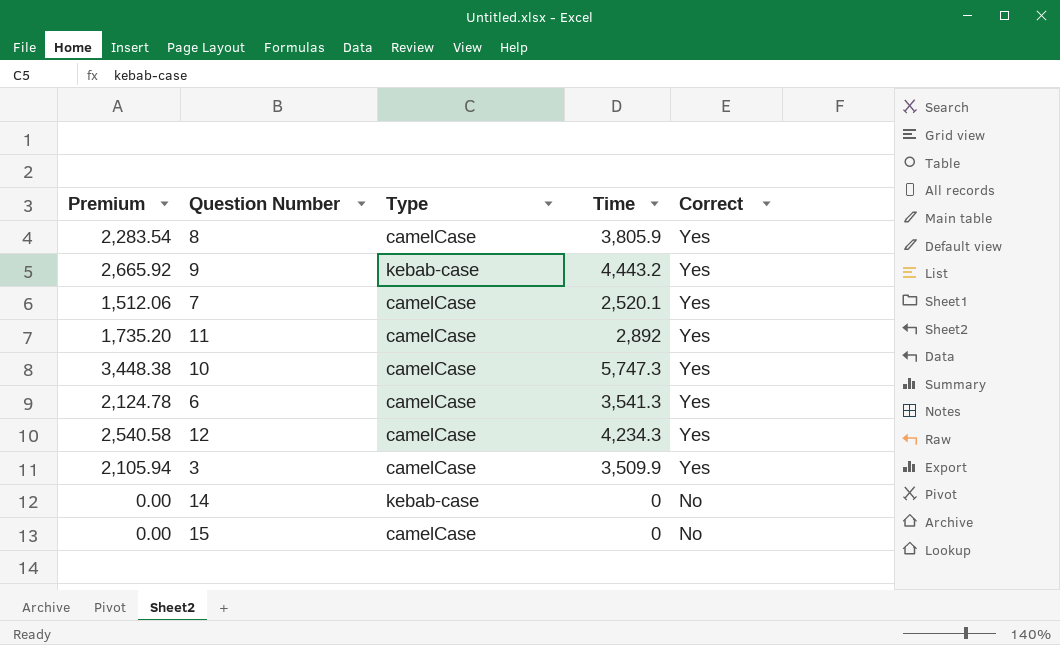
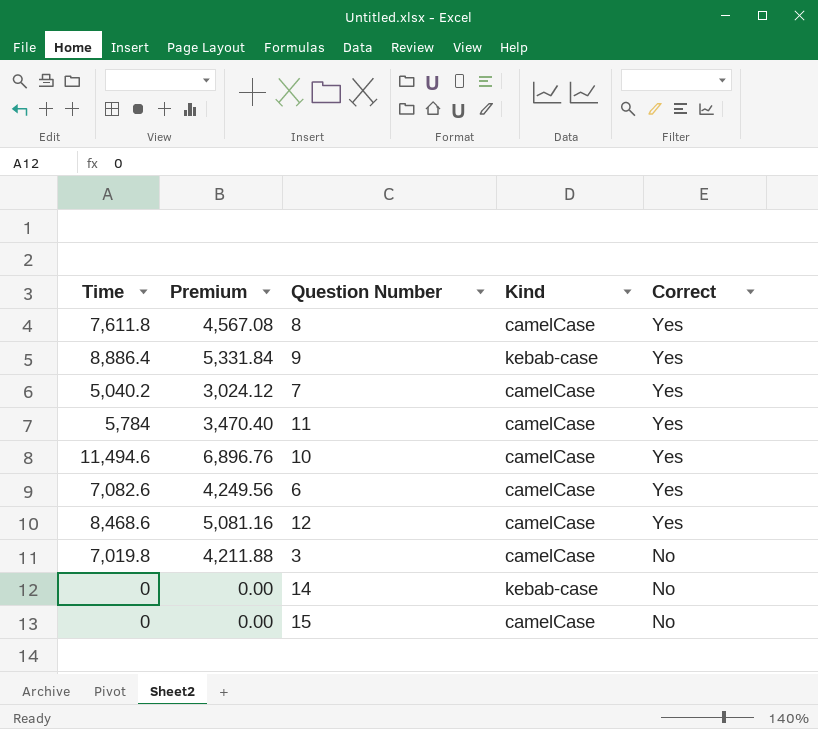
column Time | position: 4 -> 1
column name: Type -> Kind
8 | Time: 3,805.9 -> 7,611.8
8 | Premium: 2,283.54 -> 4,567.08
9 | Time: 4,443.2 -> 8,886.4
9 | Premium: 2,665.92 -> 5,331.84
7 | Time: 2,520.1 -> 5,040.2
7 | Premium: 1,512.06 -> 3,024.12
11 | Time: 2,892 -> 5,784
11 | Premium: 1,735.20 -> 3,470.40
10 | Time: 5,747.3 -> 11,494.6
10 | Premium: 3,448.38 -> 6,896.76
6 | Time: 3,541.3 -> 7,082.6
6 | Premium: 2,124.78 -> 4,249.56
12 | Time: 4,234.3 -> 8,468.6
12 | Premium: 2,540.58 -> 5,081.16
3 | Time: 3,509.9 -> 7,019.8
3 | Premium: 2,105.94 -> 4,211.88
3 | Correct: Yes -> No

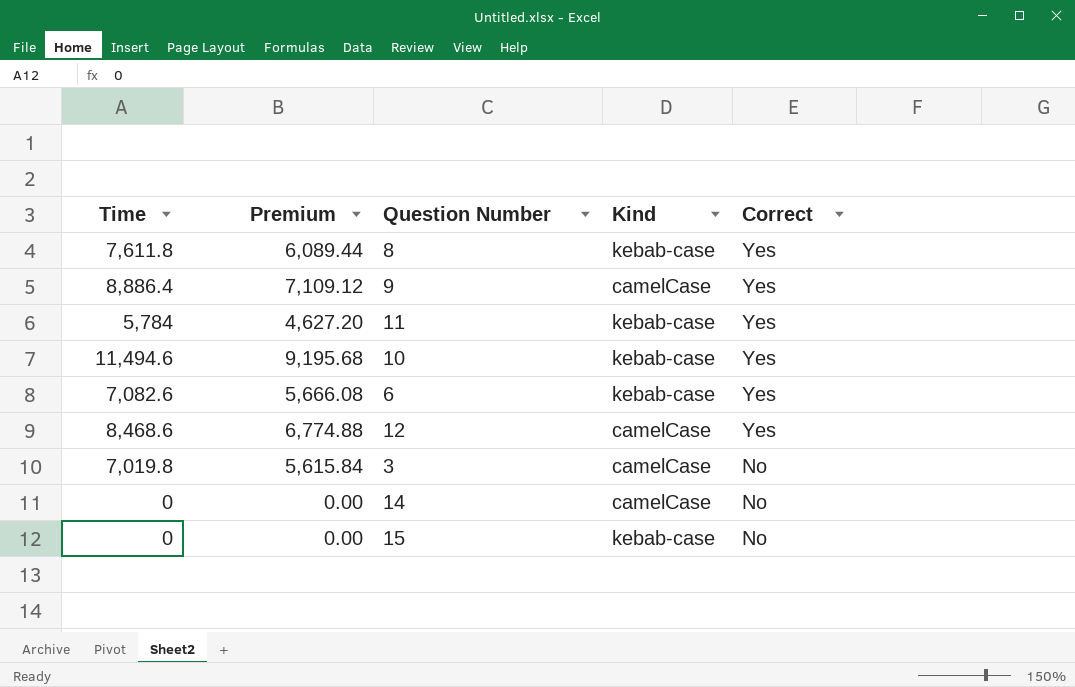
column Premium | formula: [Time] * 0.6 -> [Time] * 0.8
row 7: 5,040.2 | 3,024.12 | camelCase | Yes -> none
8 | Kind: camelCase -> kebab-case
9 | Kind: kebab-case -> camelCase
11 | Kind: camelCase -> kebab-case
10 | Kind: camelCase -> kebab-case
6 | Kind: camelCase -> kebab-case
14 | Kind: kebab-case -> camelCase
15 | Kind: camelCase -> kebab-case

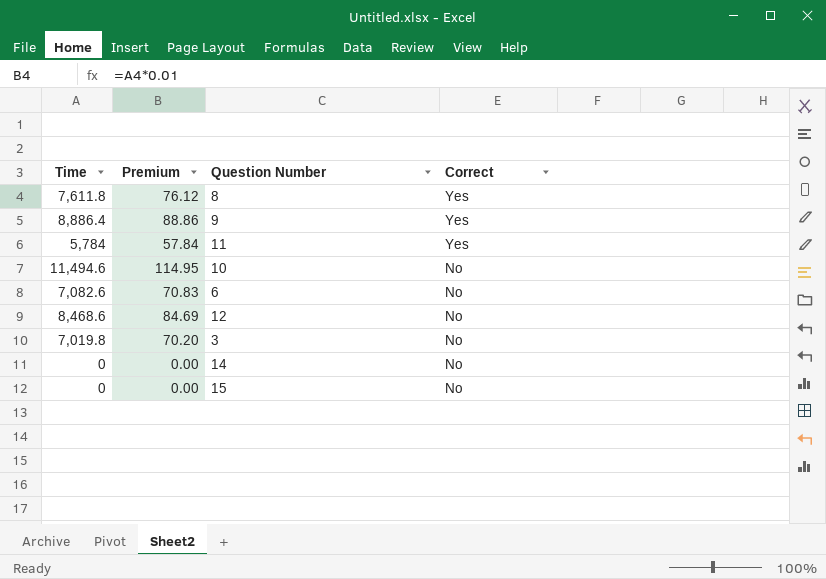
column Kind | position: 4 -> none
column Premium | formula: [Time] * 0.8 -> [Time] * 0.01
10 | Correct: Yes -> No
6 | Correct: Yes -> No
12 | Correct: Yes -> No

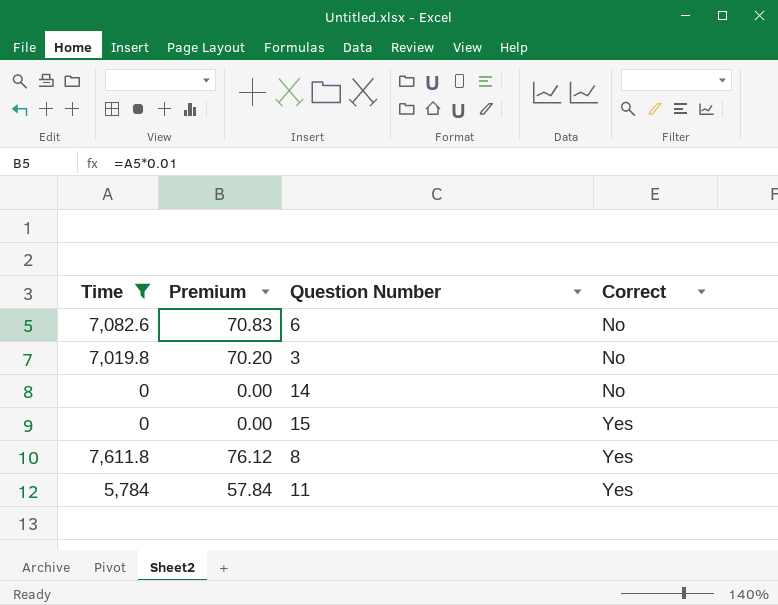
filter: none -> Time <= 7,611.8
row order: Correct descending -> Correct ascending
15 | Correct: No -> Yes

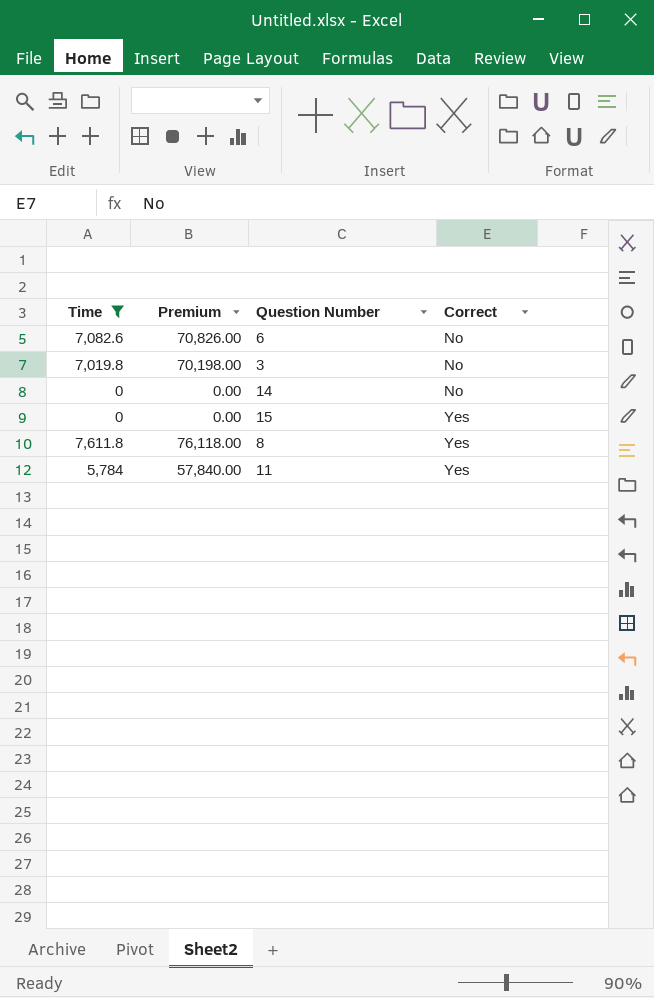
column Premium | formula: [Time] * 0.01 -> [Time] * 10

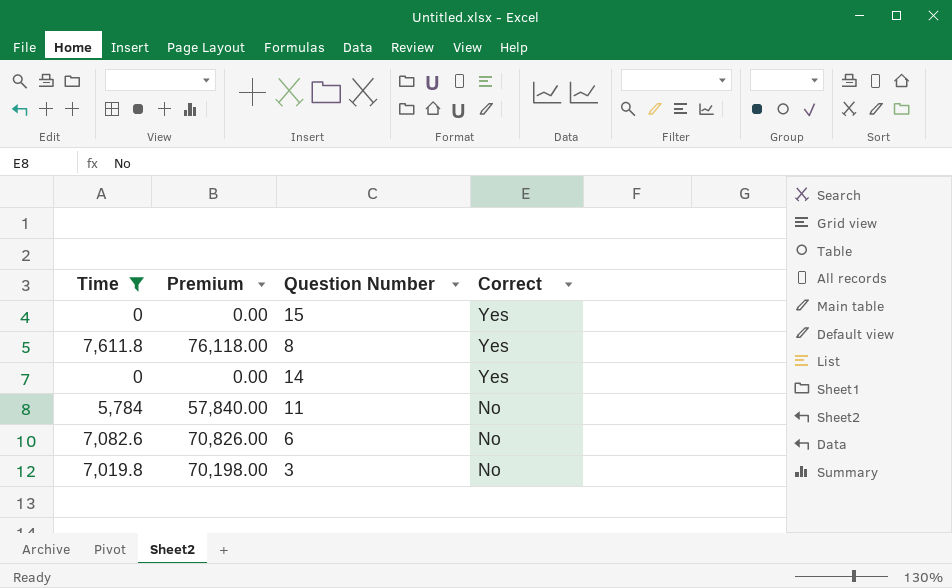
row order: Correct ascending -> Correct descending
14 | Correct: No -> Yes
11 | Correct: Yes -> No

